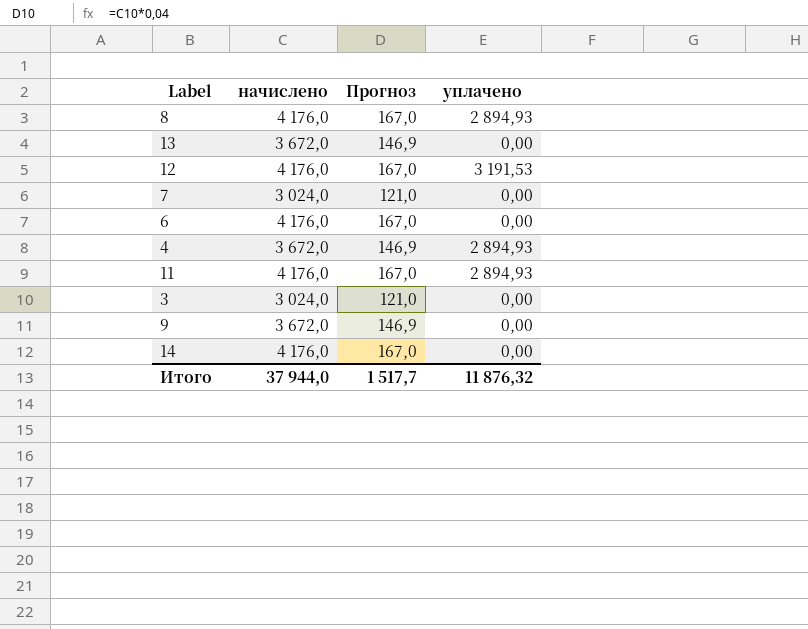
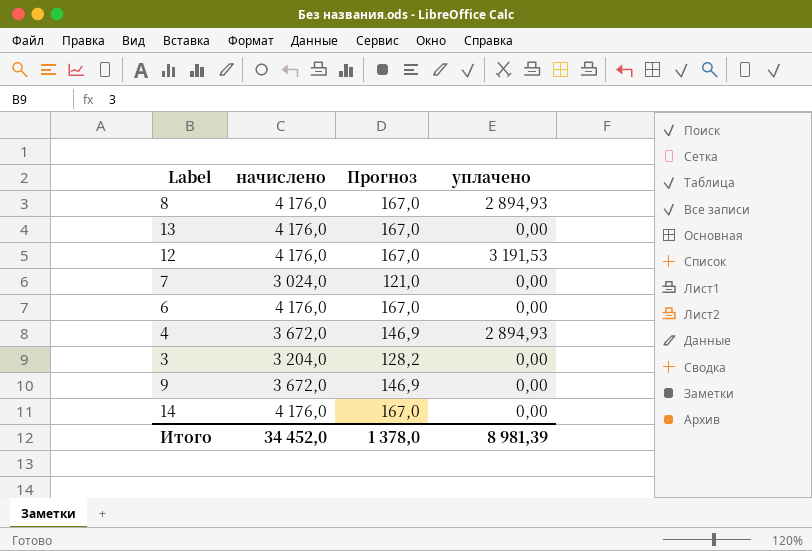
row 11: 4 176,0 | 167,0 | 2 894,93 -> none
13 | начислено: 3 672,0 -> 4 176,0
13 | Прогноз: 146,9 -> 167,0
3 | начислено: 3 024,0 -> 3 204,0
3 | Прогноз: 121,0 -> 128,2
Итого | начислено: 37 944,0 -> 34 452,0
Итого | Прогноз: 1 517,7 -> 1 378,0
Итого | уплачено: 11 876,32 -> 8 981,39

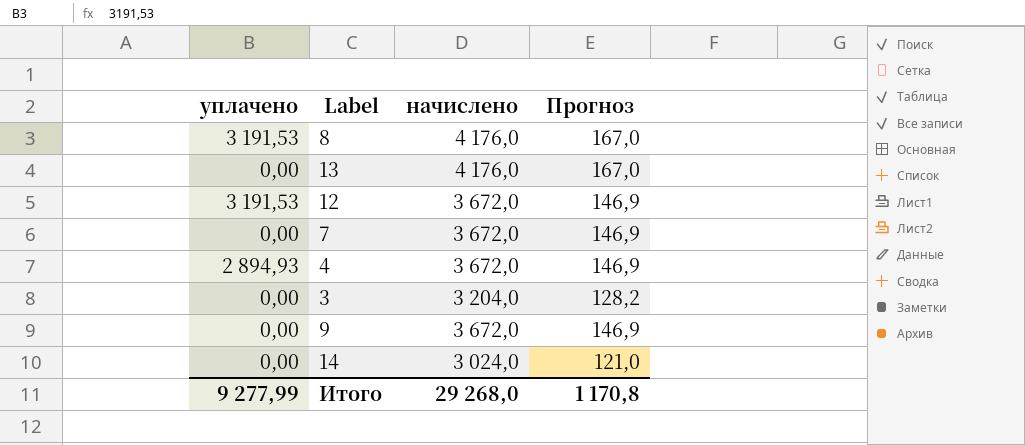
column уплачено | position: 4 -> 1
row 6: 4 176,0 | 167,0 | 0,00 -> none
8 | уплачено: 2 894,93 -> 3 191,53
12 | начислено: 4 176,0 -> 3 672,0
12 | Прогноз: 167,0 -> 146,9
7 | начислено: 3 024,0 -> 3 672,0
7 | Прогноз: 121,0 -> 146,9
14 | начислено: 4 176,0 -> 3 024,0
14 | Прогноз: 167,0 -> 121,0
Итого | уплачено: 8 981,39 -> 9 277,99
Итого | начислено: 34 452,0 -> 29 268,0
Итого | Прогноз: 1 378,0 -> 1 170,8

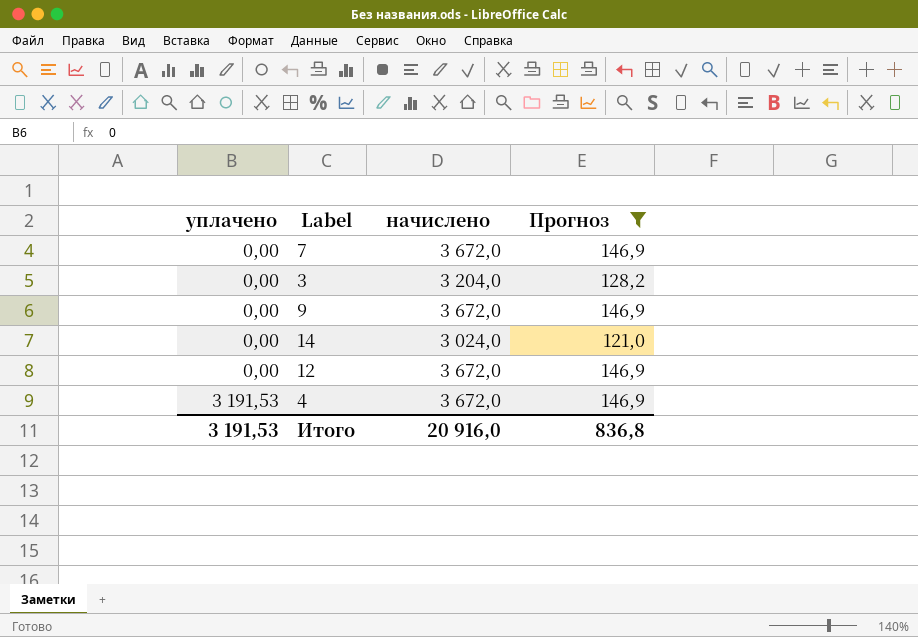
filter: none -> Прогноз != 167,0
row order: none -> уплачено ascending
12 | уплачено: 3 191,53 -> 0,00
4 | уплачено: 2 894,93 -> 3 191,53
Итого | уплачено: 9 277,99 -> 3 191,53
Итого | начислено: 29 268,0 -> 20 916,0
Итого | Прогноз: 1 170,8 -> 836,8

